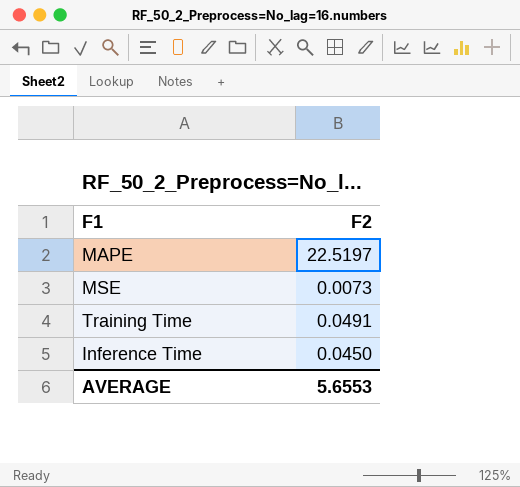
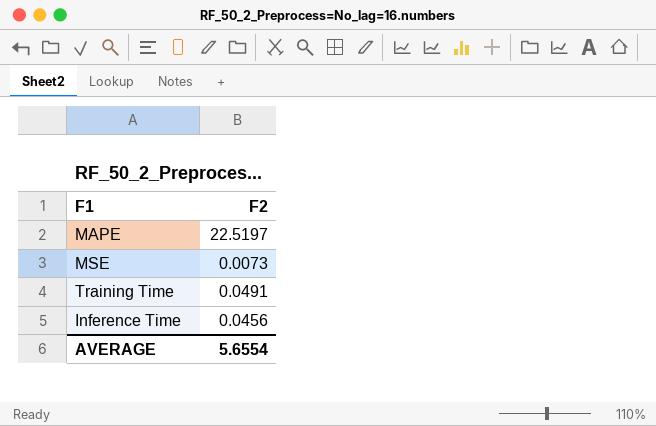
Inference Time | F2: 0.0450 -> 0.0456
AVERAGE | F2: 5.6553 -> 5.6554

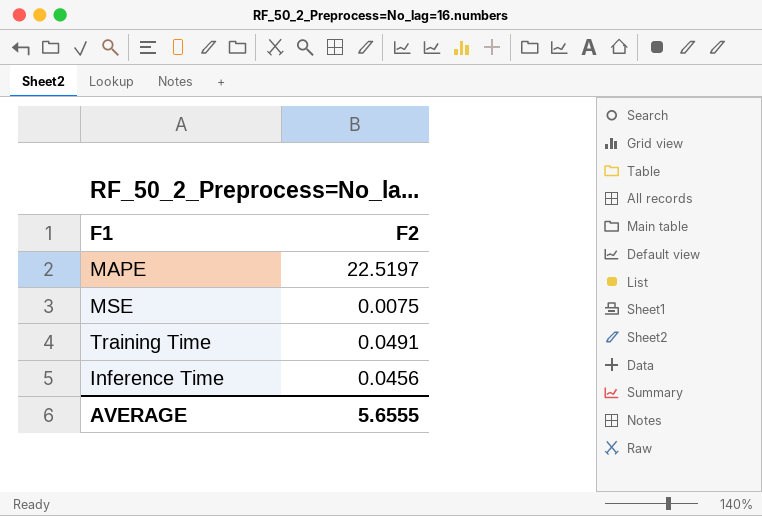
MSE | F2: 0.0073 -> 0.0075
AVERAGE | F2: 5.6554 -> 5.6555

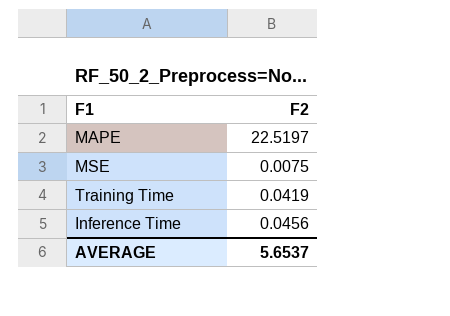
Training Time | F2: 0.0491 -> 0.0419
AVERAGE | F2: 5.6555 -> 5.6537

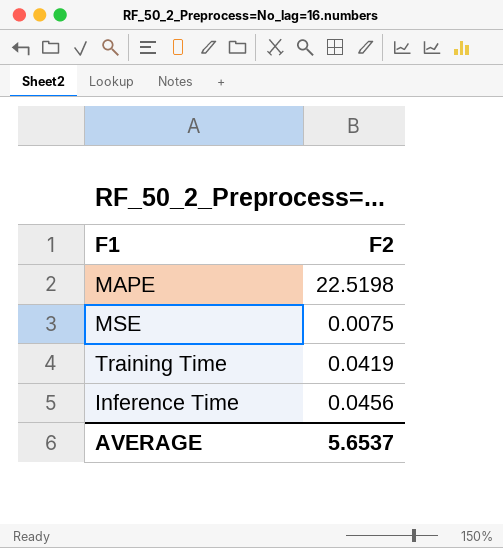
MAPE | F2: 22.5197 -> 22.5198

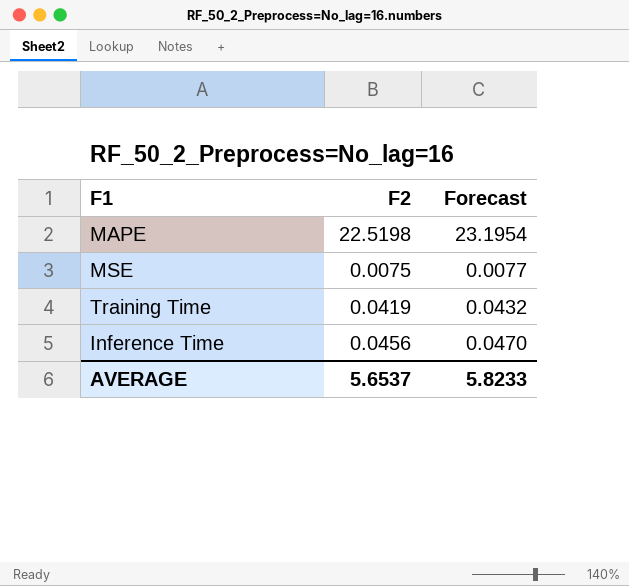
column Forecast | formula: none -> [F2] * 1.03

